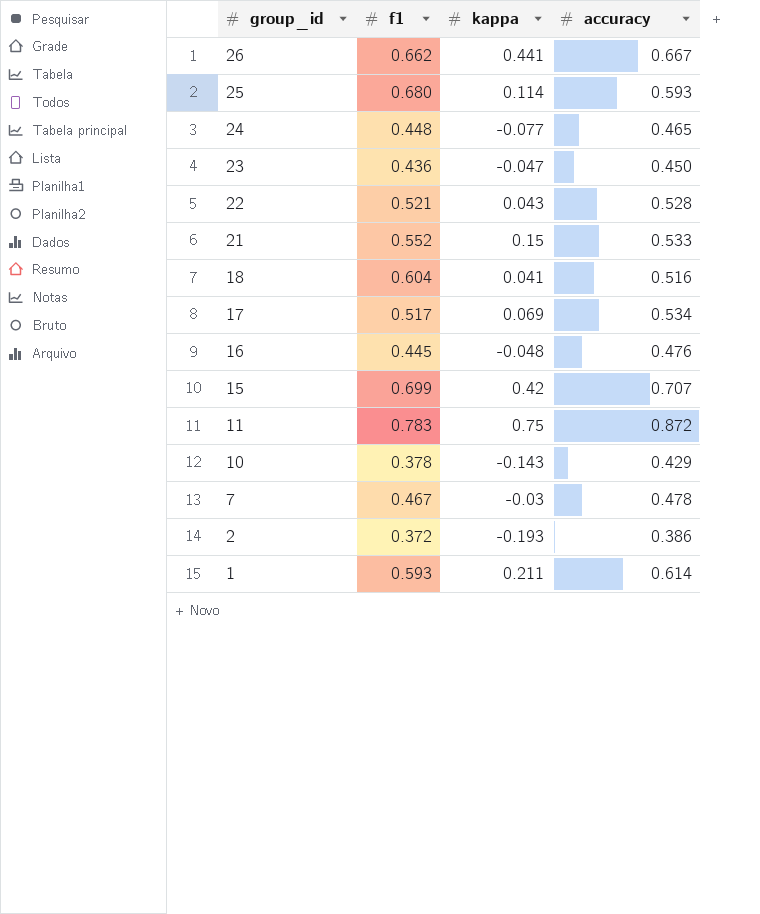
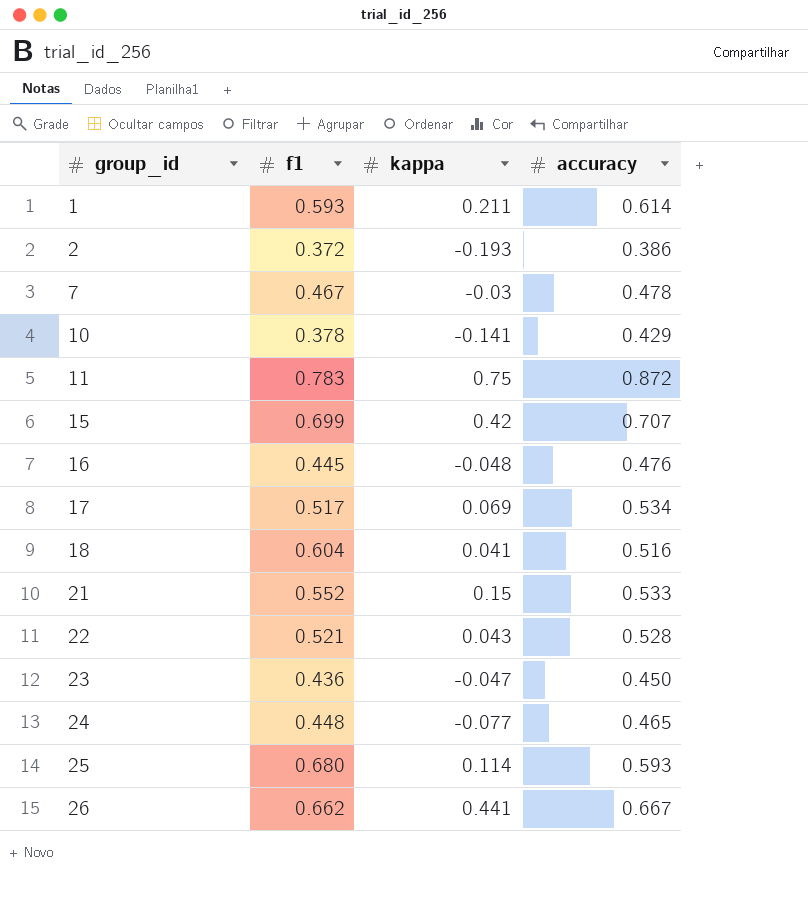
row order: group_id descending -> group_id ascending
10 | kappa: -0.143 -> -0.141

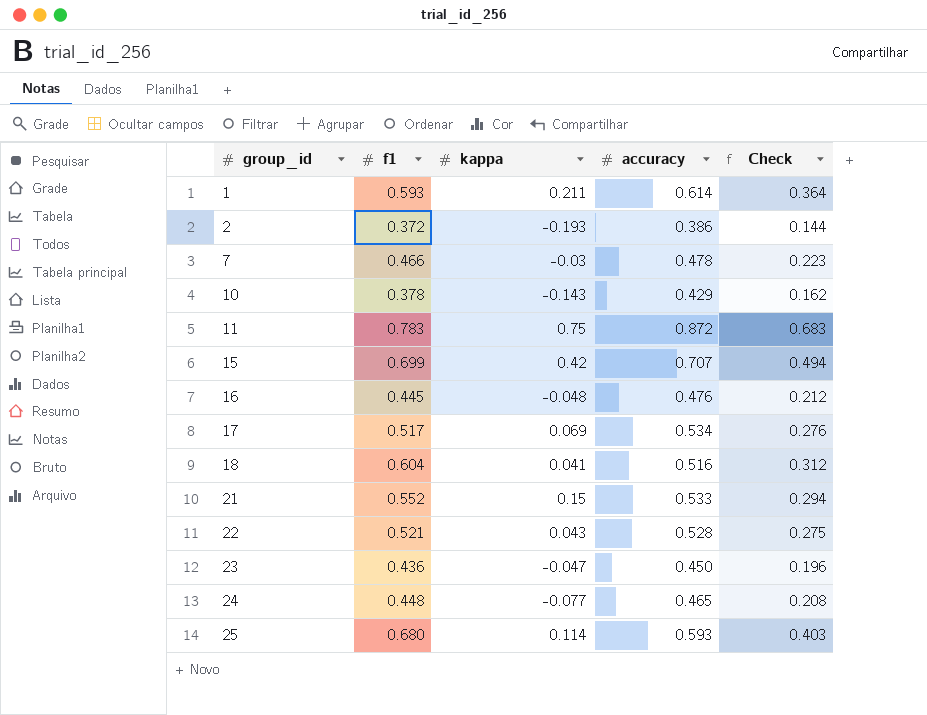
column Check | formula: none -> [f1] * [accuracy]
row 26: 0.662 | 0.441 | 0.667 -> none
7 | f1: 0.467 -> 0.466
10 | kappa: -0.141 -> -0.143

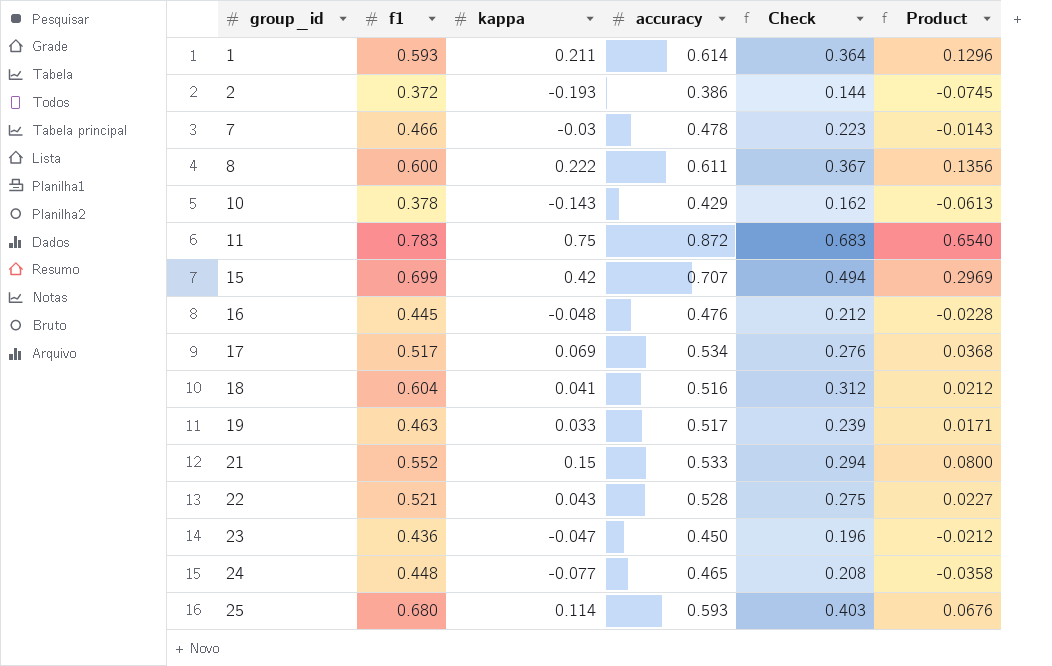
column Product | formula: none -> [kappa] * [accuracy]
row 8: none -> 0.600 | 0.222 | 0.611 | 0.367 | 0.1356
row 19: none -> 0.463 | 0.033 | 0.517 | 0.239 | 0.0171

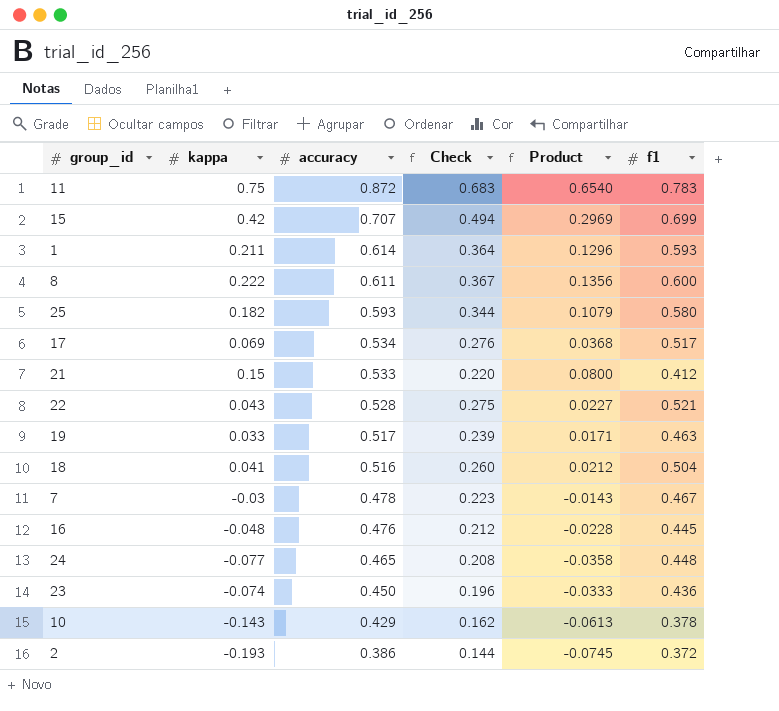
row order: group_id ascending -> accuracy descending
column f1 | position: 2 -> 6
25 | kappa: 0.114 -> 0.182
25 | Check: 0.403 -> 0.344
25 | Product: 0.0676 -> 0.1079
25 | f1: 0.680 -> 0.580
21 | Check: 0.294 -> 0.220
21 | f1: 0.552 -> 0.412
18 | Check: 0.312 -> 0.260
18 | f1: 0.604 -> 0.504
7 | f1: 0.466 -> 0.467
23 | kappa: -0.047 -> -0.074
23 | Product: -0.0212 -> -0.0333

